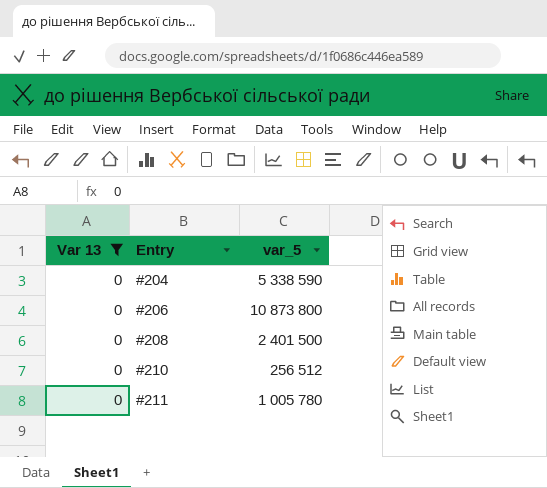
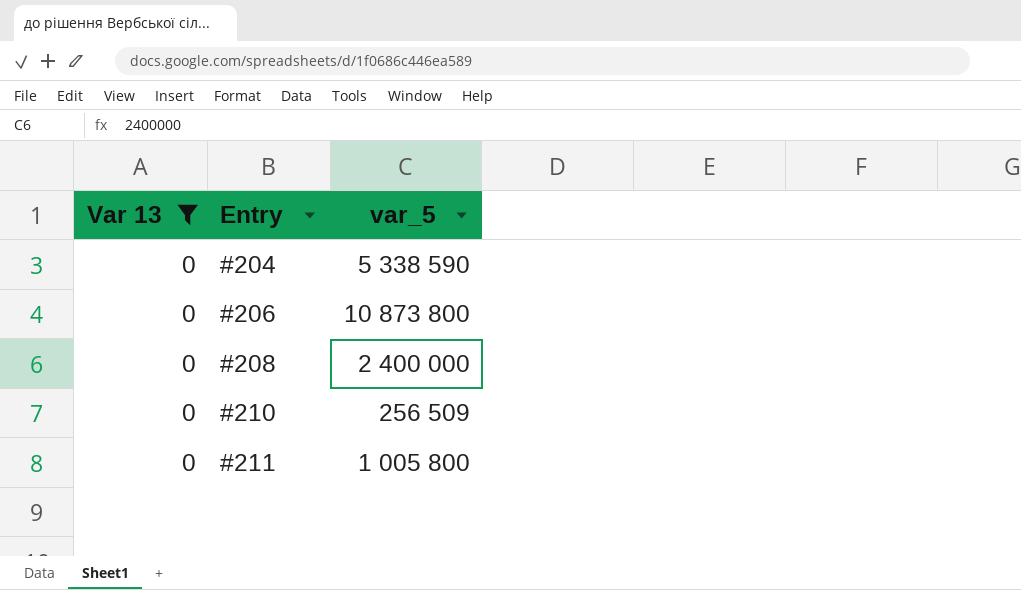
#208 | var_5: 2 401 500 -> 2 400 000
#210 | var_5: 256 512 -> 256 509
#211 | var_5: 1 005 780 -> 1 005 800

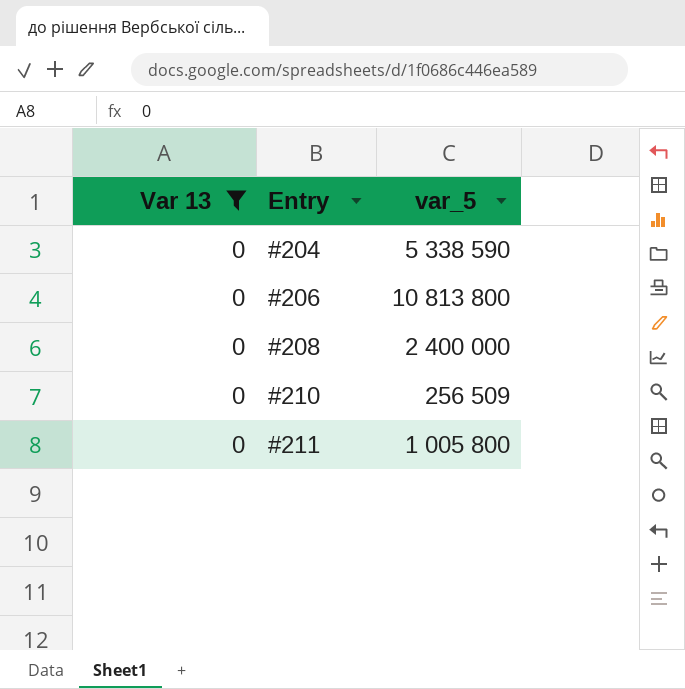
#206 | var_5: 10 873 800 -> 10 813 800

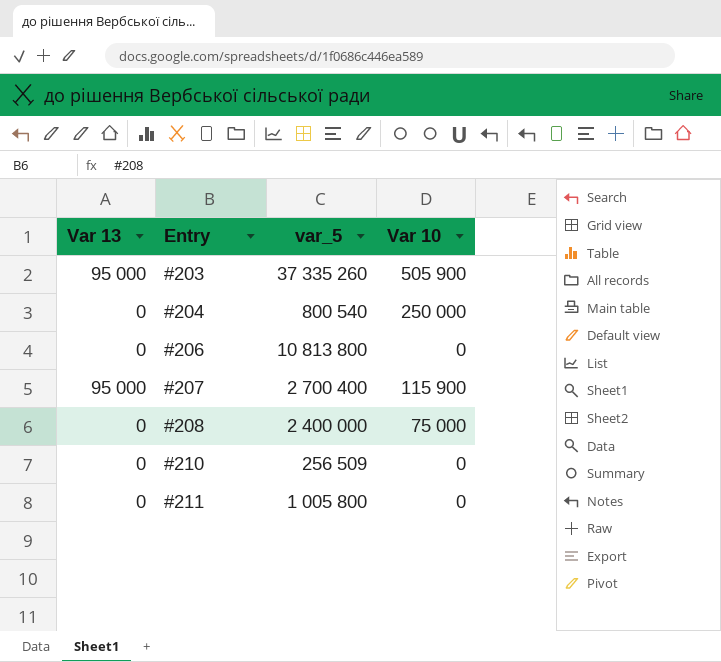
filter: Var 13 = 0 -> none
column Var 10 | position: none -> 4
#204 | var_5: 5 338 590 -> 800 540

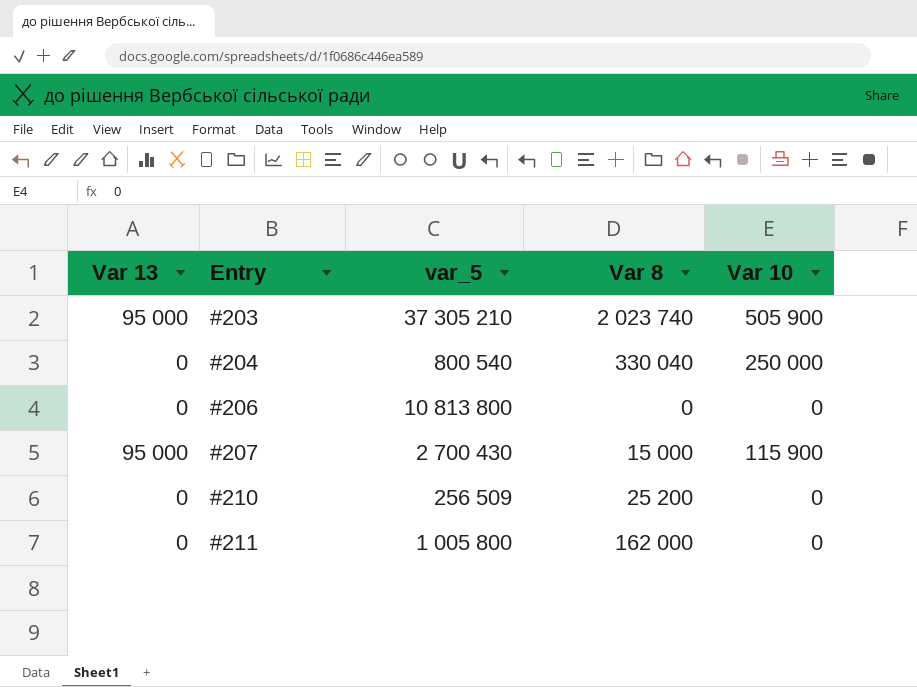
column Var 8 | position: none -> 4
row #208: 0 | 2 400 000 | 75 000 -> none
#203 | var_5: 37 335 260 -> 37 305 210
#207 | var_5: 2 700 400 -> 2 700 430

